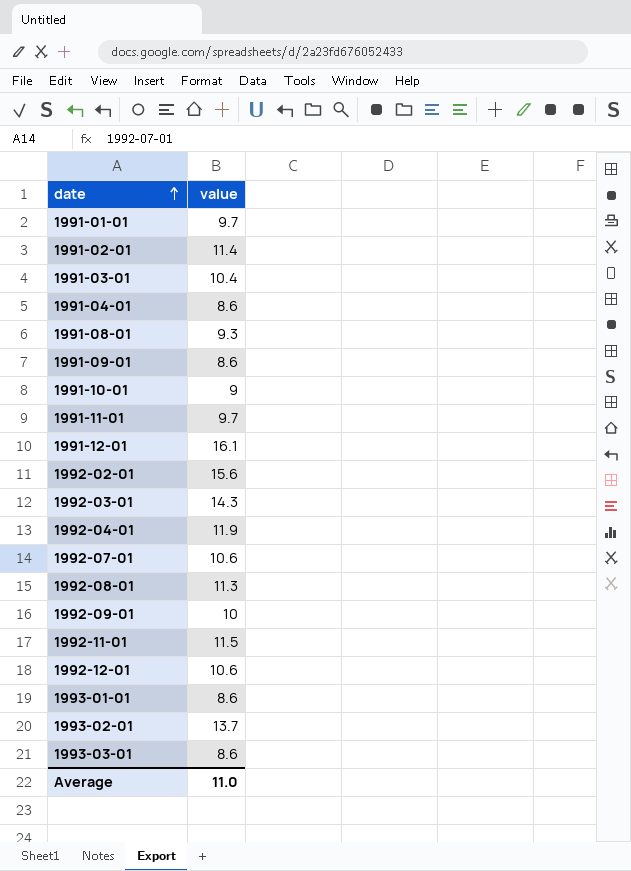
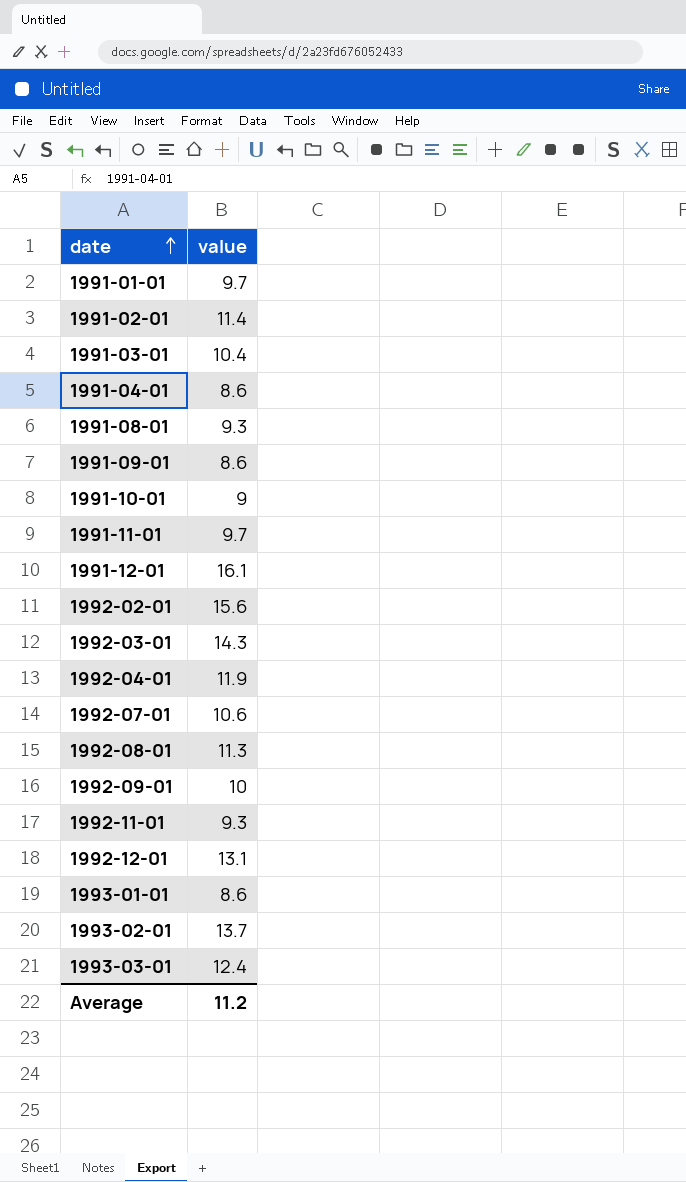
1992-11-01 | value: 11.5 -> 9.3
1992-12-01 | value: 10.6 -> 13.1
1993-03-01 | value: 8.6 -> 12.4
Average | value: 11.0 -> 11.2

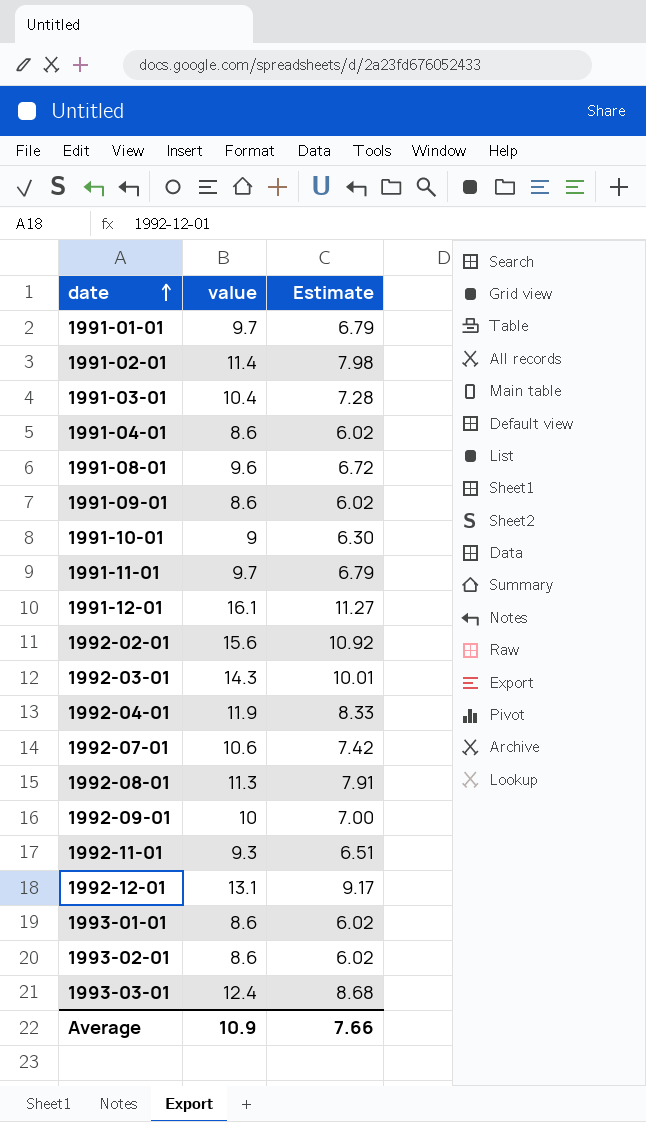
column Estimate | formula: none -> [value] * 0.7
1991-08-01 | value: 9.3 -> 9.6
1993-02-01 | value: 13.7 -> 8.6
Average | value: 11.2 -> 10.9

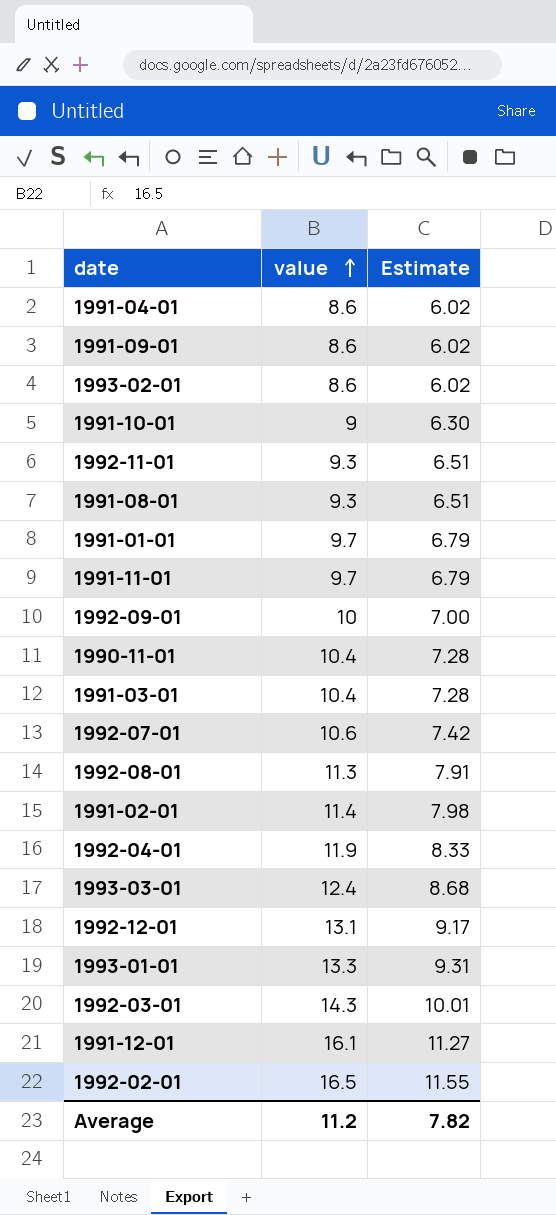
row order: date ascending -> value ascending
1991-08-01 | value: 9.6 -> 9.3
1991-08-01 | Estimate: 6.72 -> 6.51
row 1990-11-01: none -> 10.4 | 7.28
1993-01-01 | value: 8.6 -> 13.3
1993-01-01 | Estimate: 6.02 -> 9.31
1992-02-01 | value: 15.6 -> 16.5
1992-02-01 | Estimate: 10.92 -> 11.55
Average | value: 10.9 -> 11.2
Average | Estimate: 7.66 -> 7.82

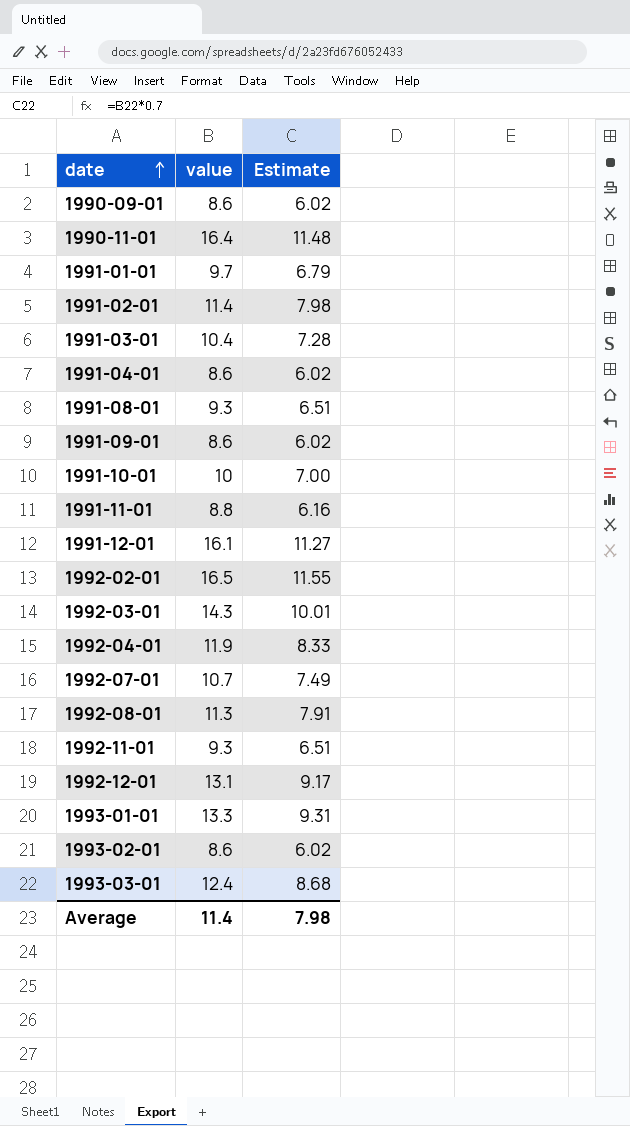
row order: value ascending -> date ascending
row 1992-09-01: 10 | 7.00 -> none
row 1990-09-01: none -> 8.6 | 6.02
1990-11-01 | value: 10.4 -> 16.4
1990-11-01 | Estimate: 7.28 -> 11.48
1991-10-01 | value: 9 -> 10
1991-10-01 | Estimate: 6.30 -> 7.00
1991-11-01 | value: 9.7 -> 8.8
1991-11-01 | Estimate: 6.79 -> 6.16
1992-07-01 | value: 10.6 -> 10.7
1992-07-01 | Estimate: 7.42 -> 7.49
Average | value: 11.2 -> 11.4
Average | Estimate: 7.82 -> 7.98

